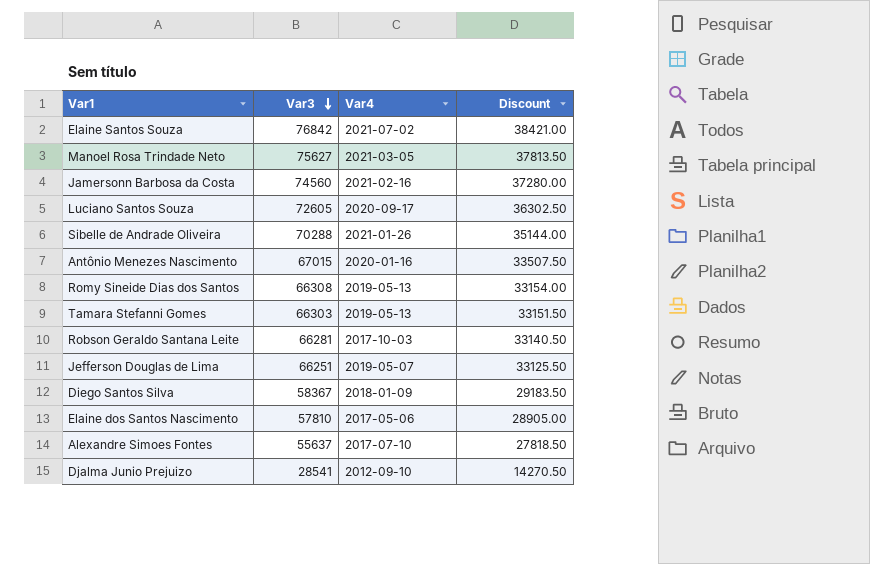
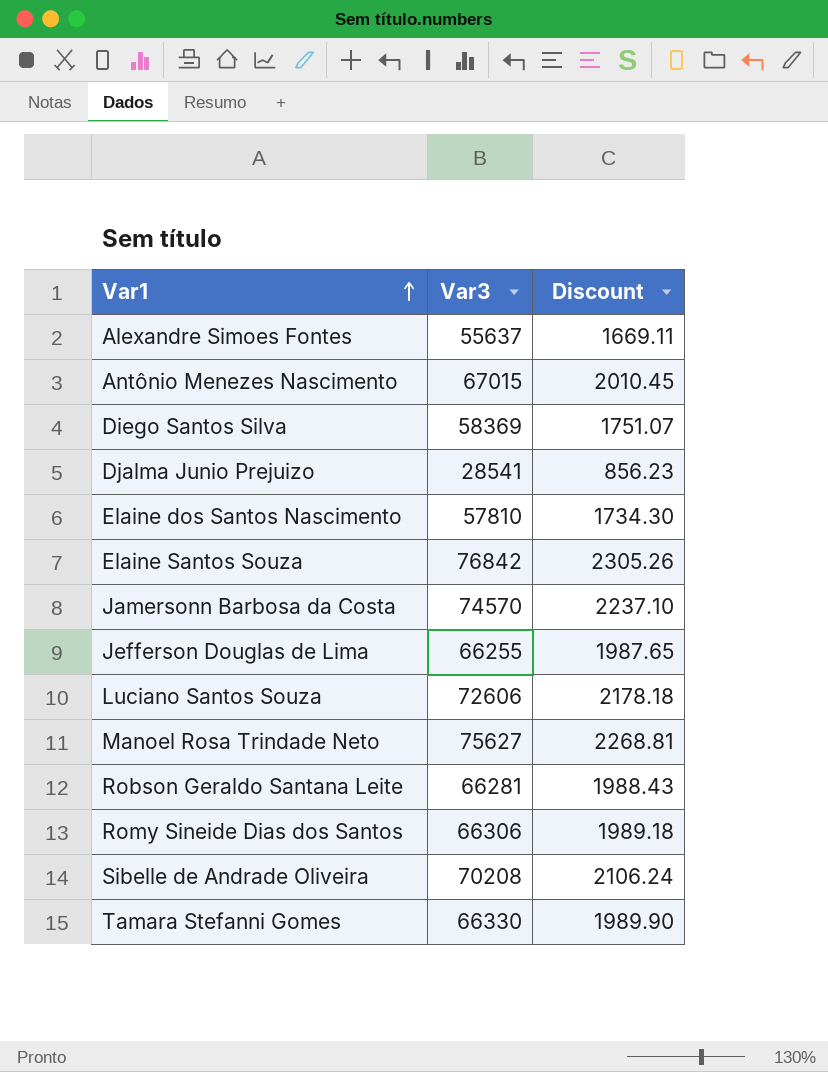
row order: Var3 descending -> Var1 ascending
column Var4 | position: 3 -> none
column Discount | formula: [Var3] * 0.5 -> [Var3] * 0.03
Diego Santos Silva | Var3: 58367 -> 58369
Jamersonn Barbosa da Costa | Var3: 74560 -> 74570
Jefferson Douglas de Lima | Var3: 66251 -> 66255
Luciano Santos Souza | Var3: 72605 -> 72606
Romy Sineide Dias dos Santos | Var3: 66308 -> 66306
Sibelle de Andrade Oliveira | Var3: 70288 -> 70208
Tamara Stefanni Gomes | Var3: 66303 -> 66330

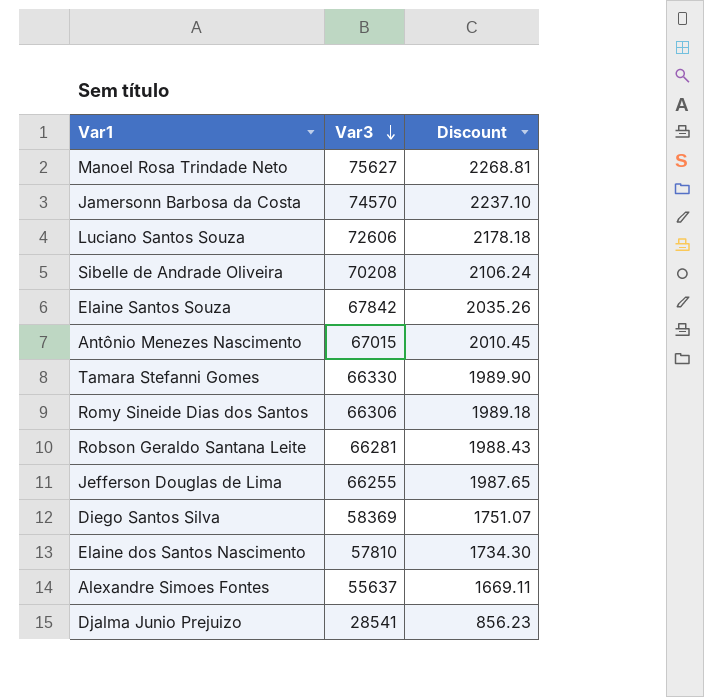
row order: Var1 ascending -> Var3 descending
Elaine Santos Souza | Var3: 76842 -> 67842
Elaine Santos Souza | Discount: 2305.26 -> 2035.26

